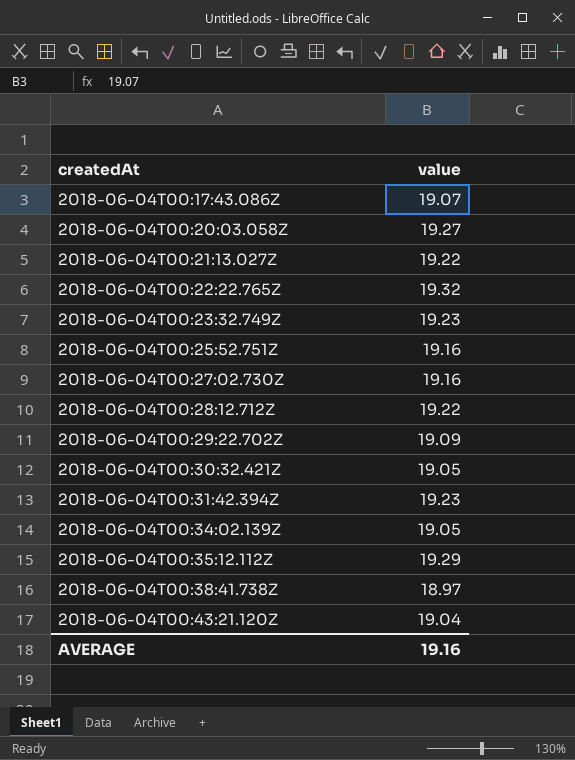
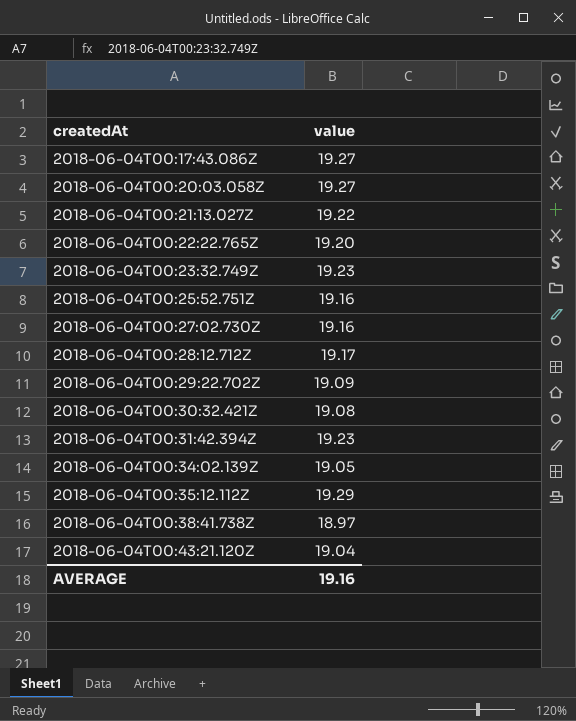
2018-06-04T00:17:43.086Z | value: 19.07 -> 19.27
2018-06-04T00:22:22.765Z | value: 19.32 -> 19.20
2018-06-04T00:28:12.712Z | value: 19.22 -> 19.17
2018-06-04T00:30:32.421Z | value: 19.05 -> 19.08

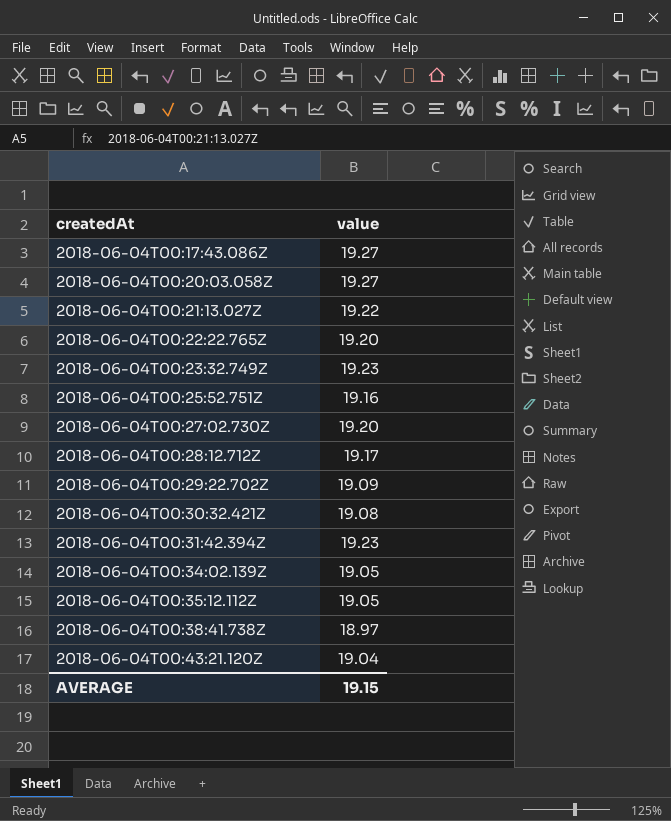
2018-06-04T00:27:02.730Z | value: 19.16 -> 19.20
2018-06-04T00:35:12.112Z | value: 19.29 -> 19.05
AVERAGE | value: 19.16 -> 19.15

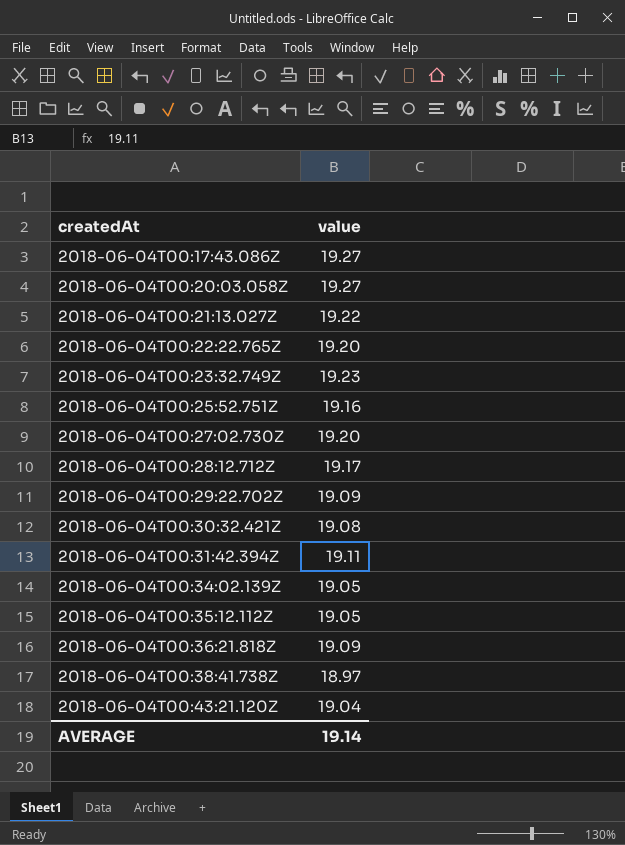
2018-06-04T00:31:42.394Z | value: 19.23 -> 19.11
row 2018-06-04T00:36:21.818Z: none -> 19.09
AVERAGE | value: 19.15 -> 19.14

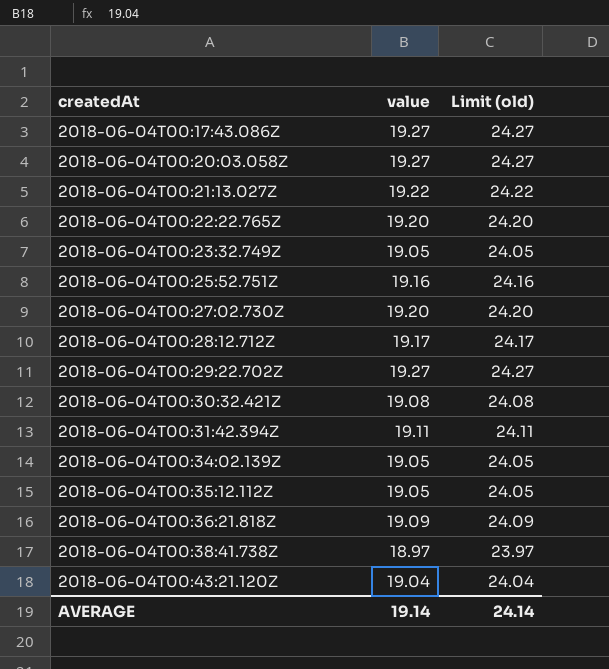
column Limit (old) | formula: none -> [value] + 5
2018-06-04T00:23:32.749Z | value: 19.23 -> 19.05
2018-06-04T00:29:22.702Z | value: 19.09 -> 19.27

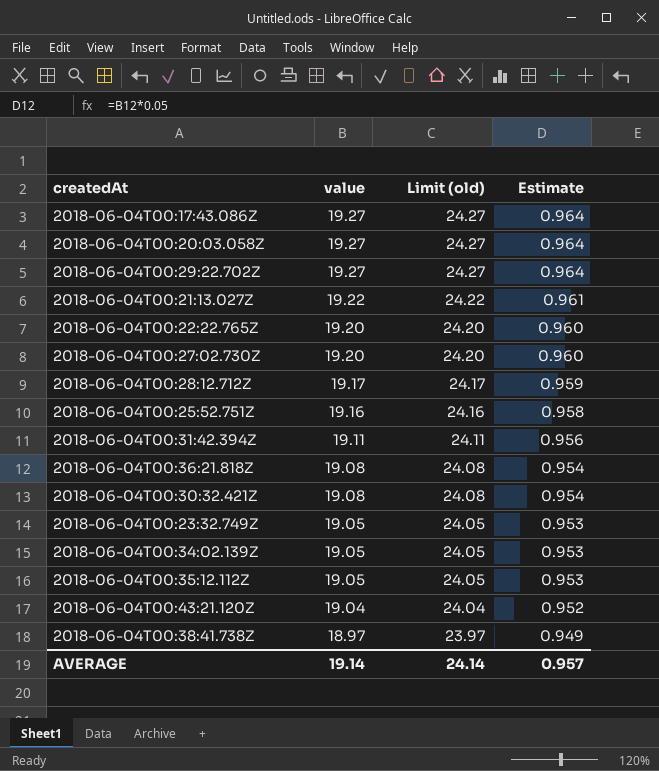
row order: createdAt ascending -> value descending
column Estimate | formula: none -> [value] * 0.05
2018-06-04T00:36:21.818Z | value: 19.09 -> 19.08
2018-06-04T00:36:21.818Z | Limit (old): 24.09 -> 24.08

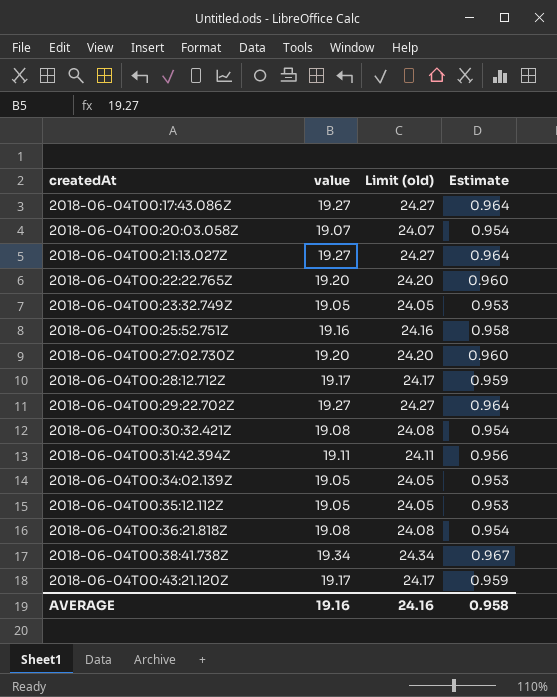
row order: value descending -> createdAt ascending
2018-06-04T00:20:03.058Z | value: 19.27 -> 19.07
2018-06-04T00:20:03.058Z | Limit (old): 24.27 -> 24.07
2018-06-04T00:20:03.058Z | Estimate: 0.964 -> 0.954
2018-06-04T00:21:13.027Z | value: 19.22 -> 19.27
2018-06-04T00:21:13.027Z | Limit (old): 24.22 -> 24.27
2018-06-04T00:21:13.027Z | Estimate: 0.961 -> 0.964
2018-06-04T00:38:41.738Z | value: 18.97 -> 19.34
2018-06-04T00:38:41.738Z | Limit (old): 23.97 -> 24.34
2018-06-04T00:38:41.738Z | Estimate: 0.949 -> 0.967
2018-06-04T00:43:21.120Z | value: 19.04 -> 19.17
2018-06-04T00:43:21.120Z | Limit (old): 24.04 -> 24.17
2018-06-04T00:43:21.120Z | Estimate: 0.952 -> 0.959
AVERAGE | value: 19.14 -> 19.16
AVERAGE | Limit (old): 24.14 -> 24.16
AVERAGE | Estimate: 0.957 -> 0.958

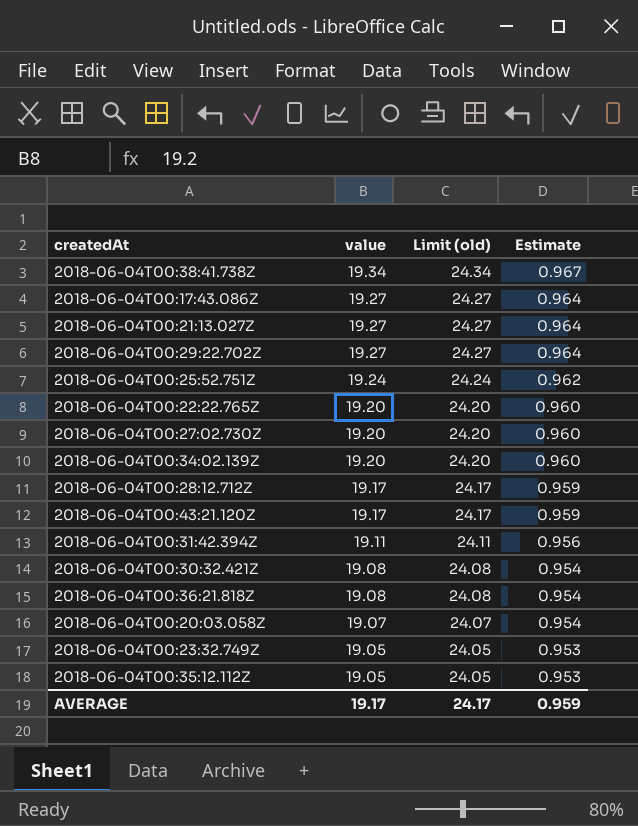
row order: createdAt ascending -> value descending
2018-06-04T00:25:52.751Z | value: 19.16 -> 19.24
2018-06-04T00:25:52.751Z | Limit (old): 24.16 -> 24.24
2018-06-04T00:25:52.751Z | Estimate: 0.958 -> 0.962
2018-06-04T00:34:02.139Z | value: 19.05 -> 19.20
2018-06-04T00:34:02.139Z | Limit (old): 24.05 -> 24.20
2018-06-04T00:34:02.139Z | Estimate: 0.953 -> 0.960
AVERAGE | value: 19.16 -> 19.17
AVERAGE | Limit (old): 24.16 -> 24.17
AVERAGE | Estimate: 0.958 -> 0.959

